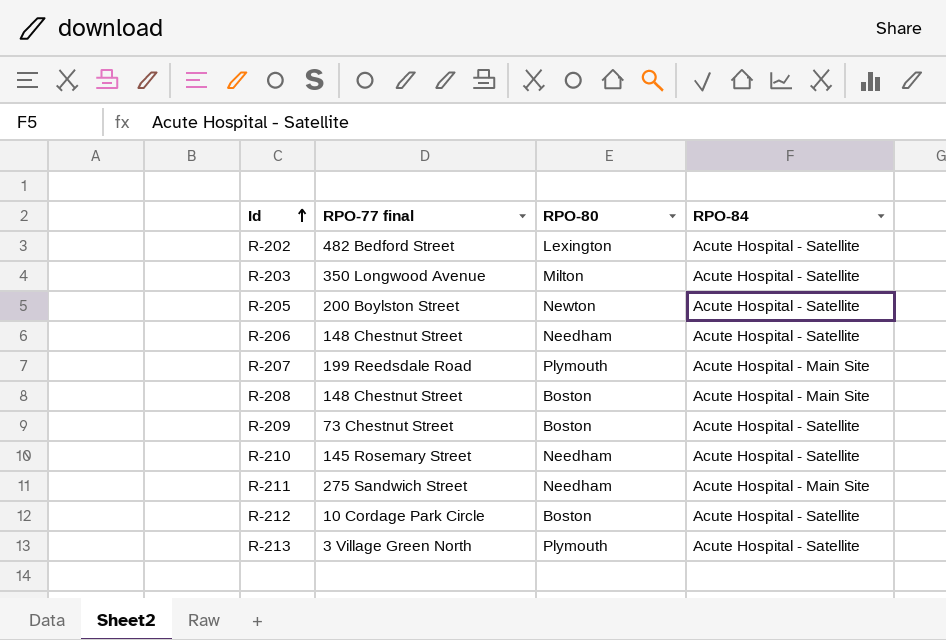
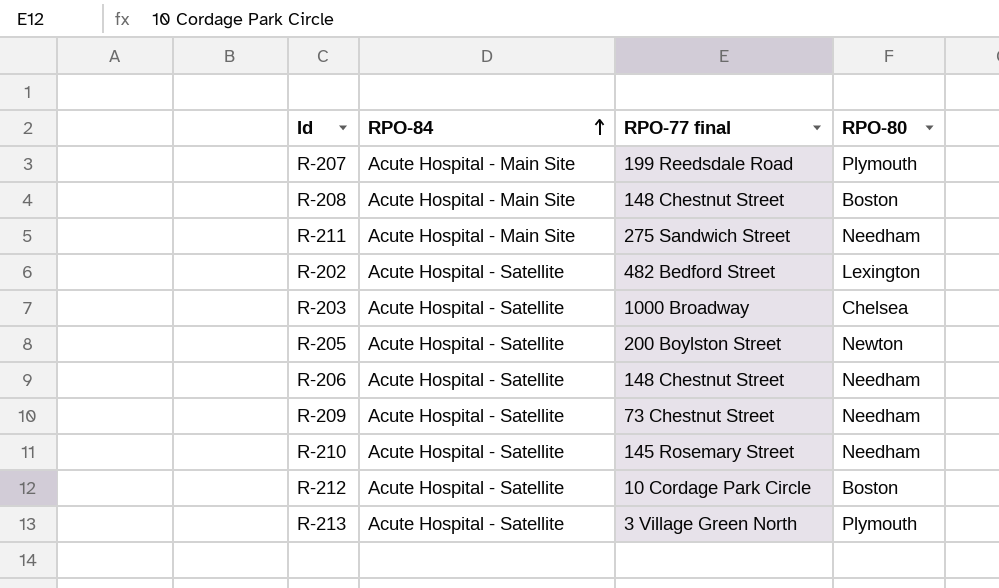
row order: Id ascending -> RPO-84 ascending
column RPO-84 | position: 4 -> 2
R-203 | RPO-77 final: 350 Longwood Avenue -> 1000 Broadway
R-203 | RPO-80: Milton -> Chelsea
R-209 | RPO-80: Boston -> Needham

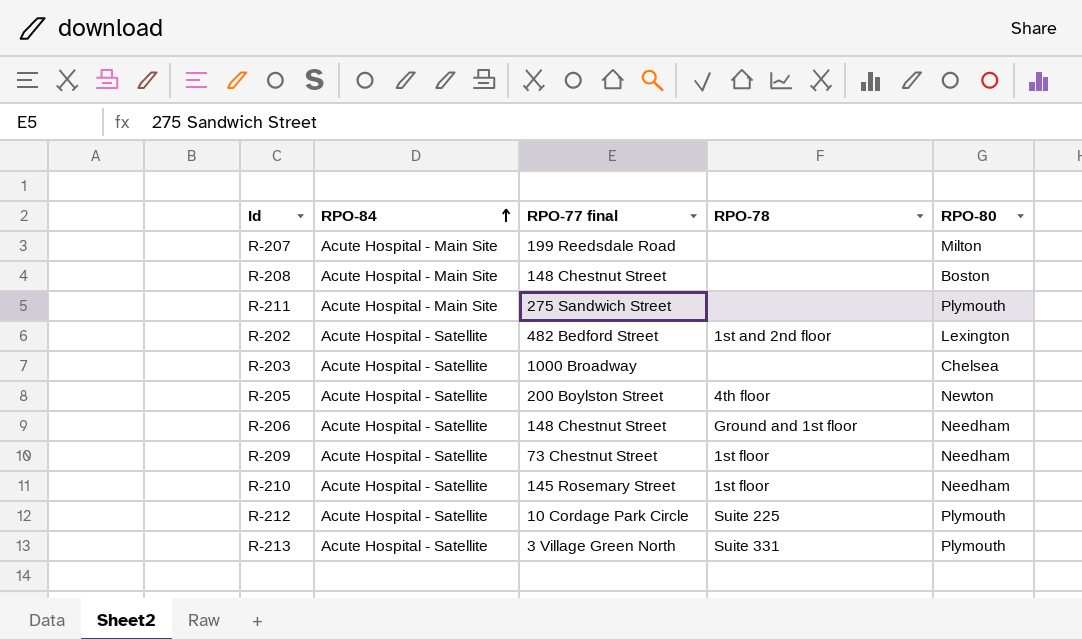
column RPO-78 | position: none -> 4
R-207 | RPO-80: Plymouth -> Milton
R-211 | RPO-80: Needham -> Plymouth
R-212 | RPO-80: Boston -> Plymouth

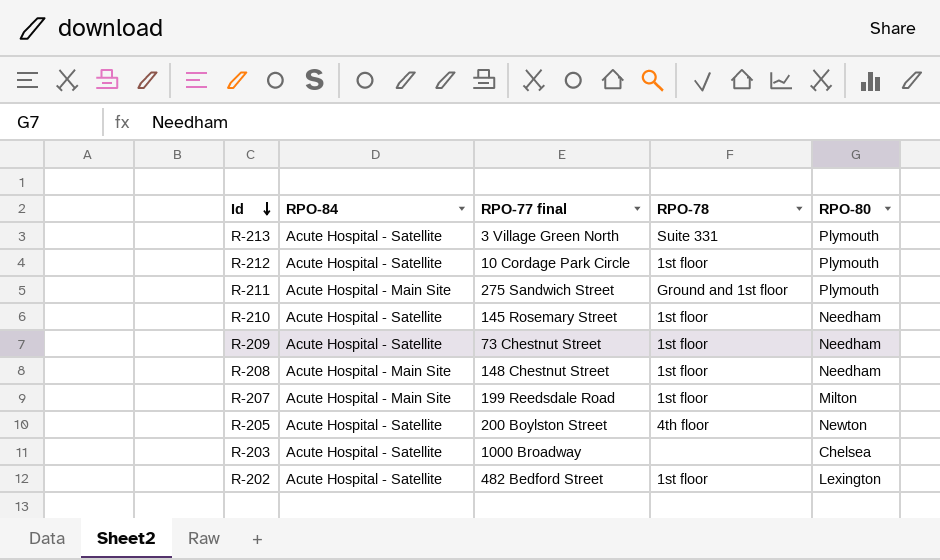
row order: RPO-84 ascending -> Id descending
row R-206: Acute Hospital - Satellite | 148 Chestnut Street | Ground and 1st floor | Needham -> none
R-212 | RPO-78: Suite 225 -> 1st floor
R-211 | RPO-78: none -> Ground and 1st floor
R-208 | RPO-78: none -> 1st floor
R-208 | RPO-80: Boston -> Needham
R-207 | RPO-78: none -> 1st floor
R-202 | RPO-78: 1st and 2nd floor -> 1st floor

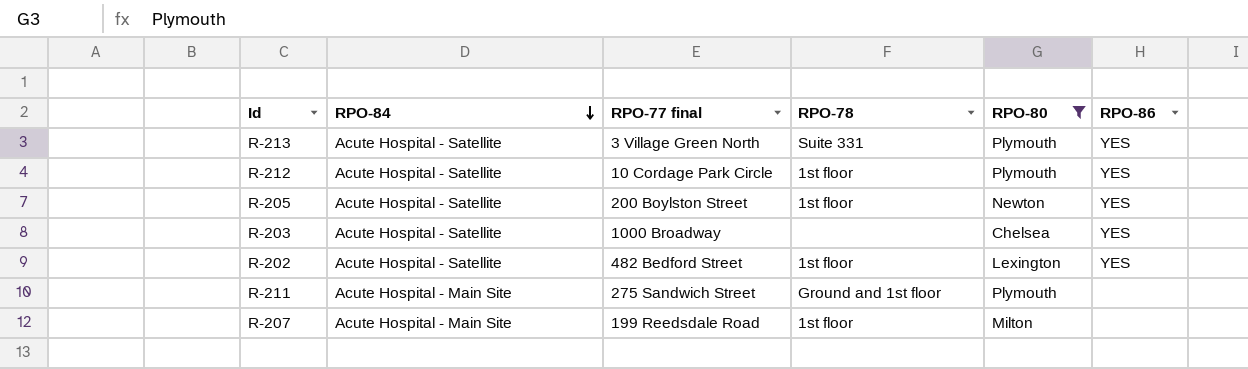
filter: none -> RPO-80 != Needham
row order: Id descending -> RPO-84 descending
column RPO-86 | position: none -> 6
R-205 | RPO-78: 4th floor -> 1st floor

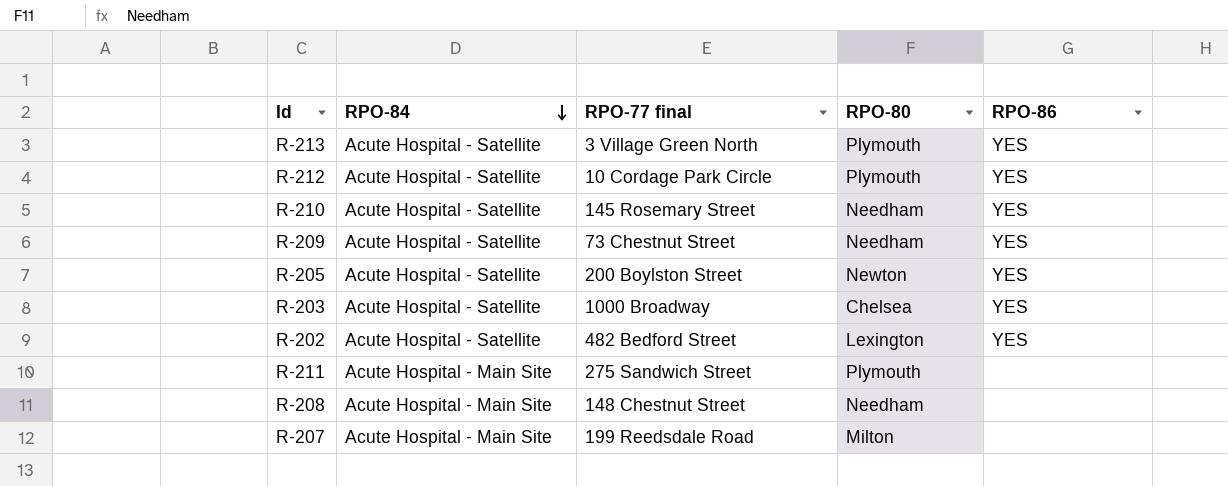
filter: RPO-80 != Needham -> none
column RPO-78 | position: 4 -> none

